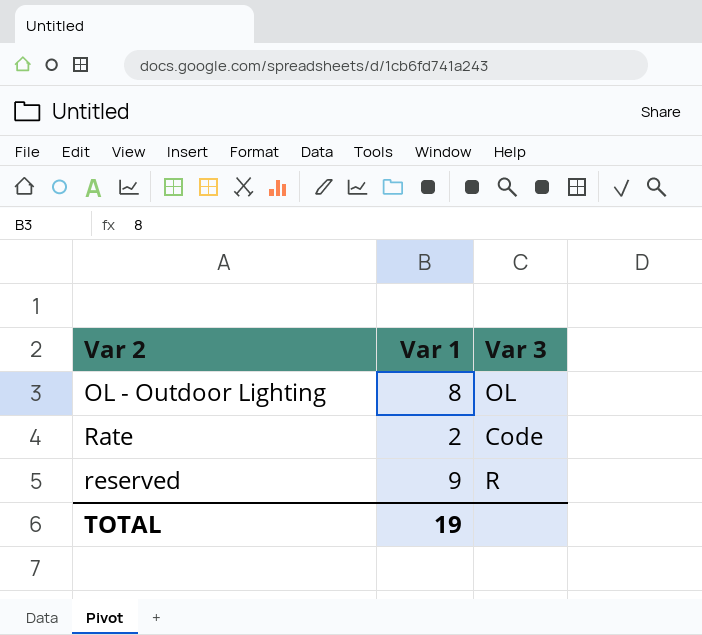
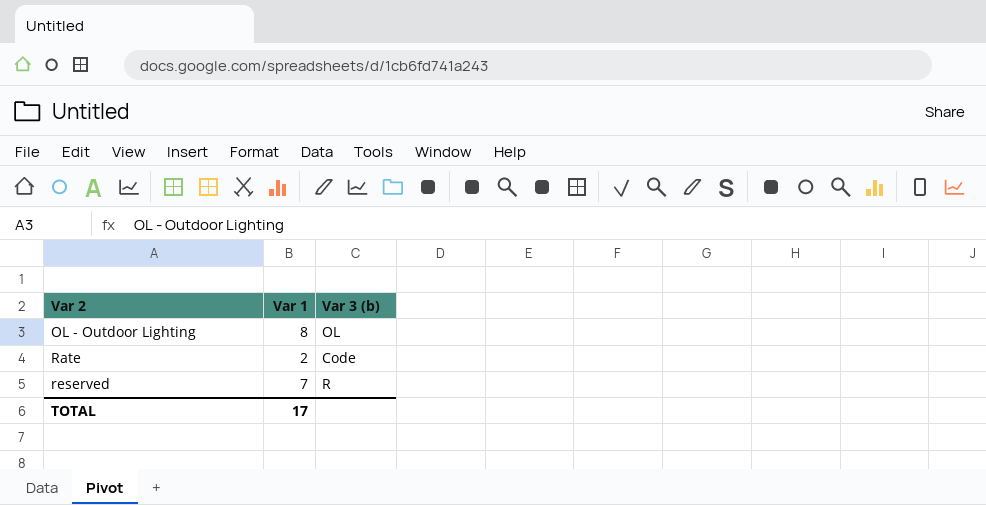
column name: Var 3 -> Var 3 (b)
reserved | Var 1: 9 -> 7
TOTAL | Var 1: 19 -> 17

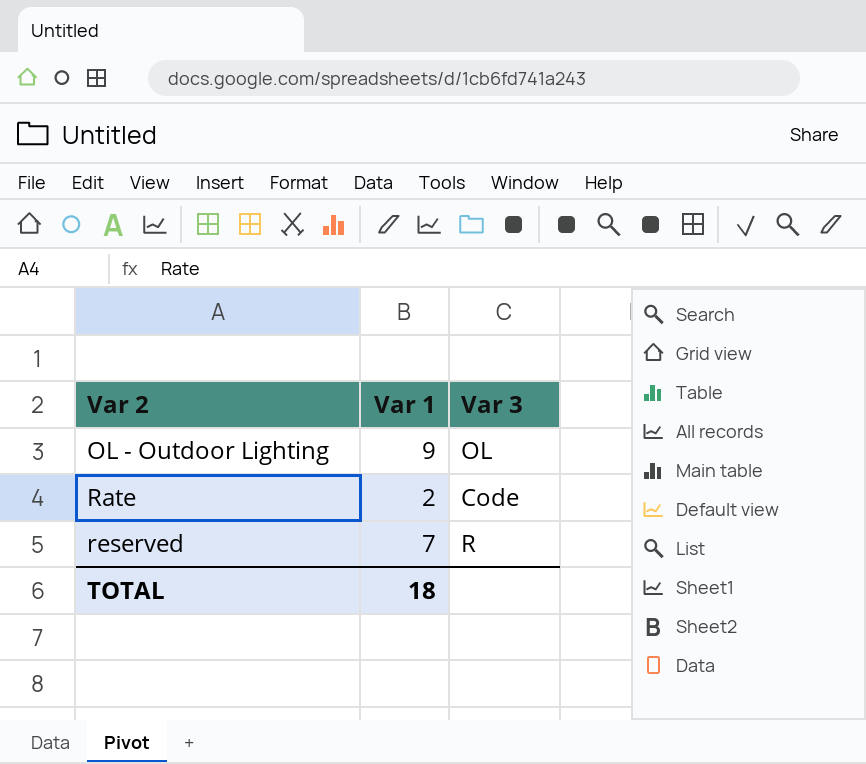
column name: Var 3 (b) -> Var 3
OL - Outdoor Lighting | Var 1: 8 -> 9
TOTAL | Var 1: 17 -> 18

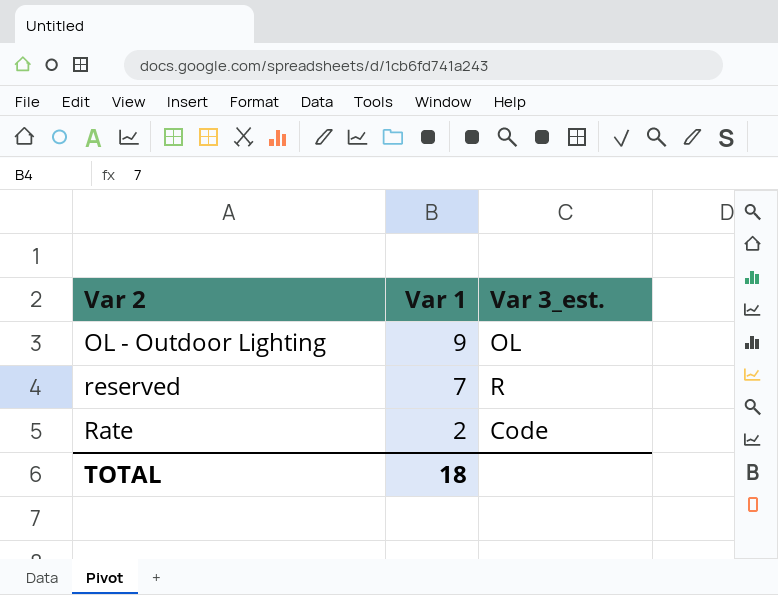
row order: Var 2 ascending -> Var 1 descending
column name: Var 3 -> Var 3_est.

